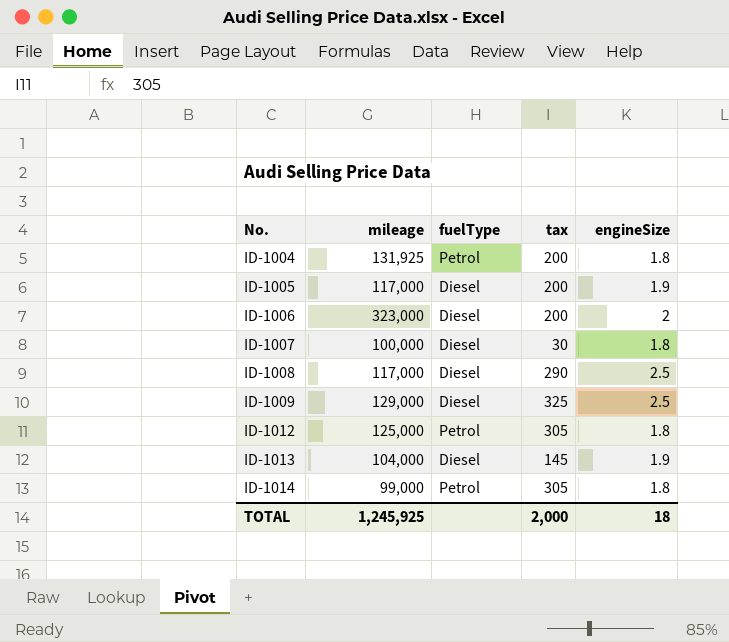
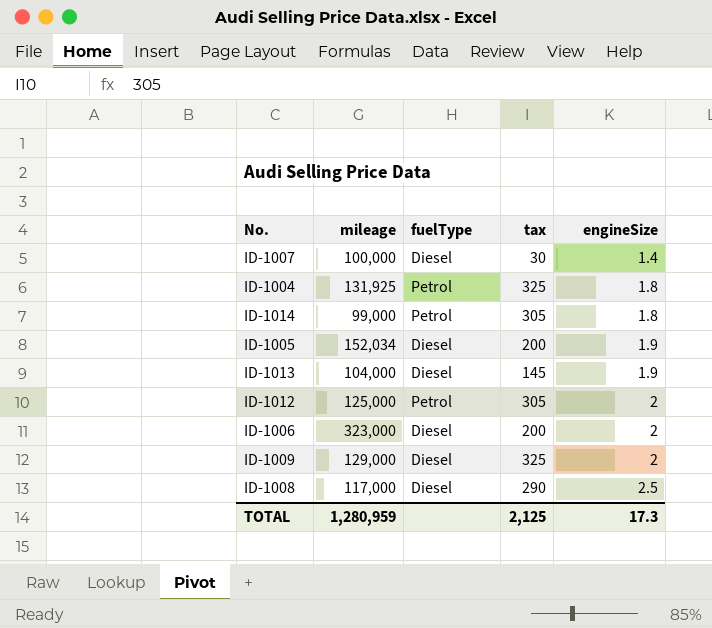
row order: No. ascending -> engineSize ascending
ID-1007 | engineSize: 1.8 -> 1.4
ID-1004 | tax: 200 -> 325
ID-1005 | mileage: 117,000 -> 152,034
ID-1012 | engineSize: 1.8 -> 2
ID-1009 | engineSize: 2.5 -> 2
TOTAL | mileage: 1,245,925 -> 1,280,959
TOTAL | tax: 2,000 -> 2,125
TOTAL | engineSize: 18 -> 17.3

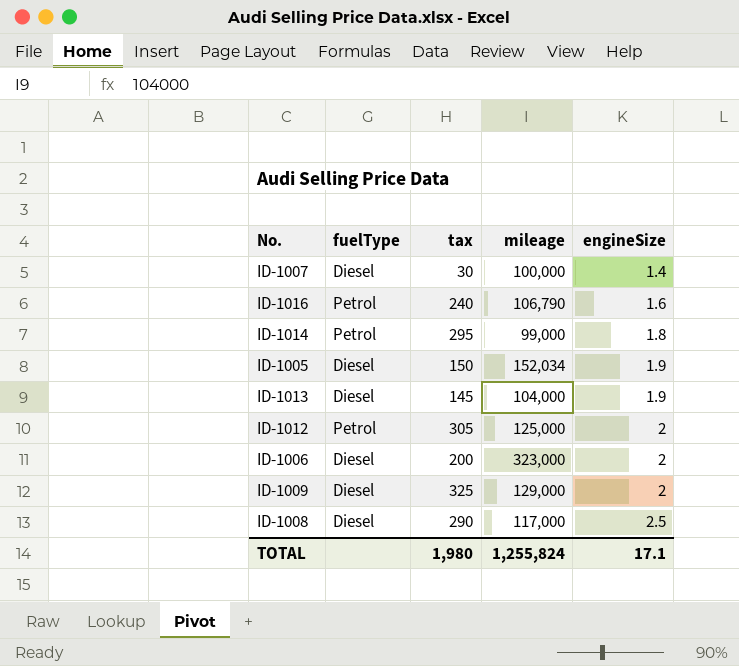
column mileage | position: 2 -> 4
row ID-1004: 131,925 | Petrol | 325 | 1.8 -> none
row ID-1016: none -> Petrol | 240 | 106,790 | 1.6
ID-1014 | tax: 305 -> 295
ID-1005 | tax: 200 -> 150
TOTAL | tax: 2,125 -> 1,980
TOTAL | mileage: 1,280,959 -> 1,255,824
TOTAL | engineSize: 17.3 -> 17.1

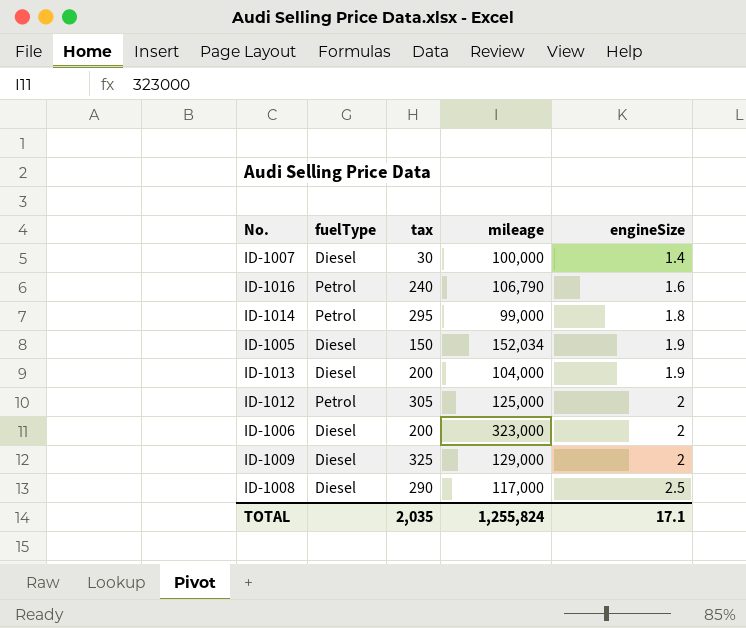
ID-1013 | tax: 145 -> 200
TOTAL | tax: 1,980 -> 2,035

